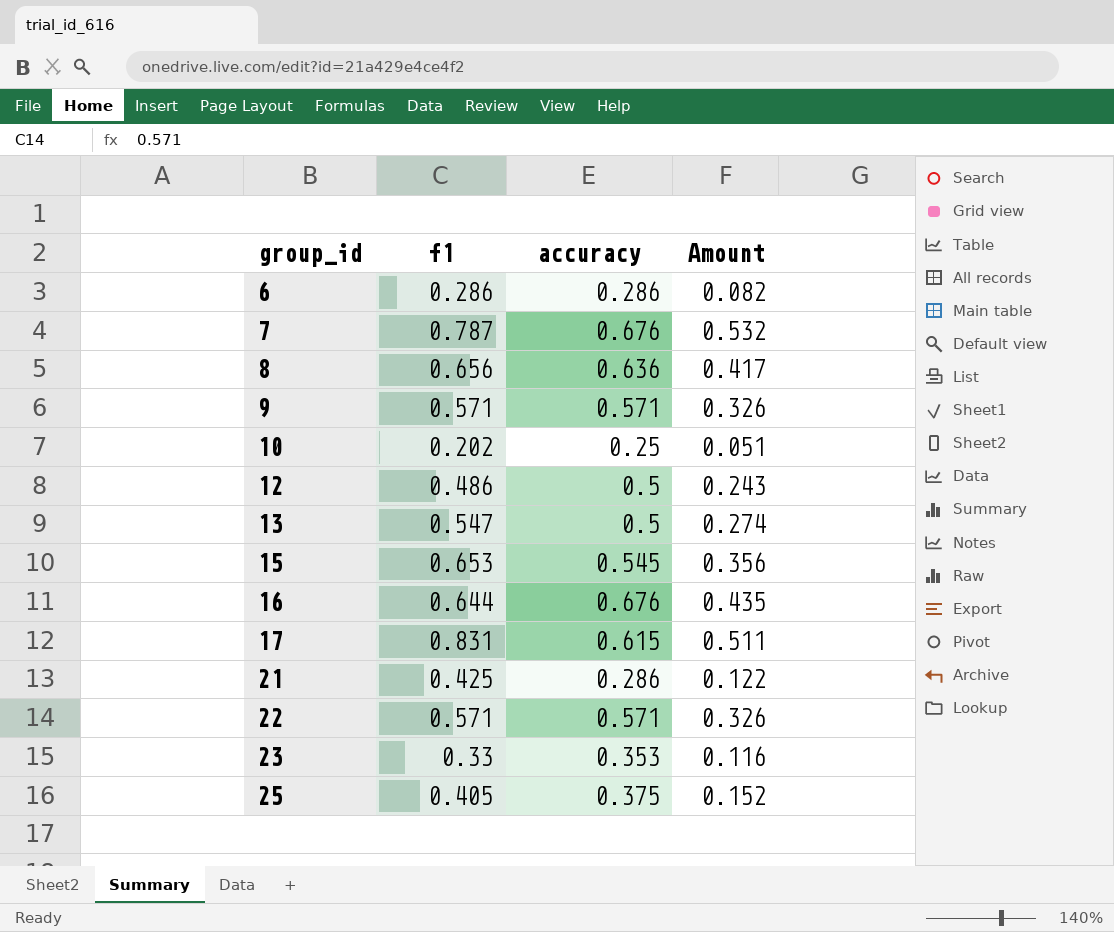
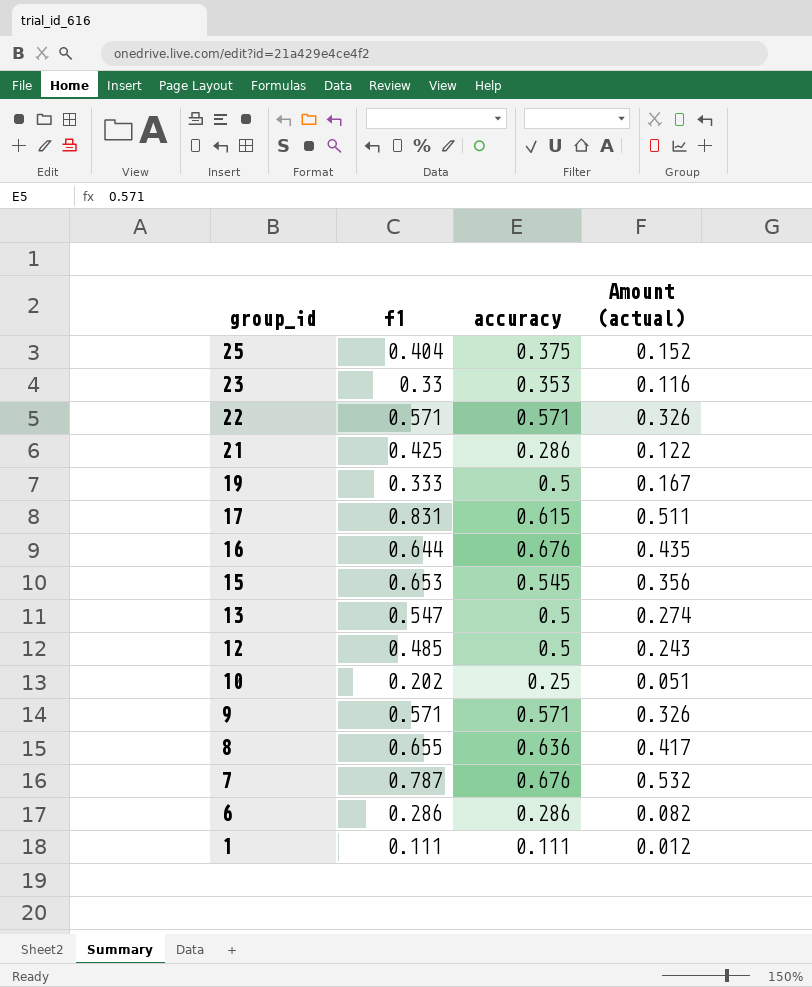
row order: group_id ascending -> group_id descending
column name: Amount -> Amount (actual)
25 | f1: 0.405 -> 0.404
row 19: none -> 0.333 | 0.5 | 0.167
12 | f1: 0.486 -> 0.485
8 | f1: 0.656 -> 0.655
row 1: none -> 0.111 | 0.111 | 0.012

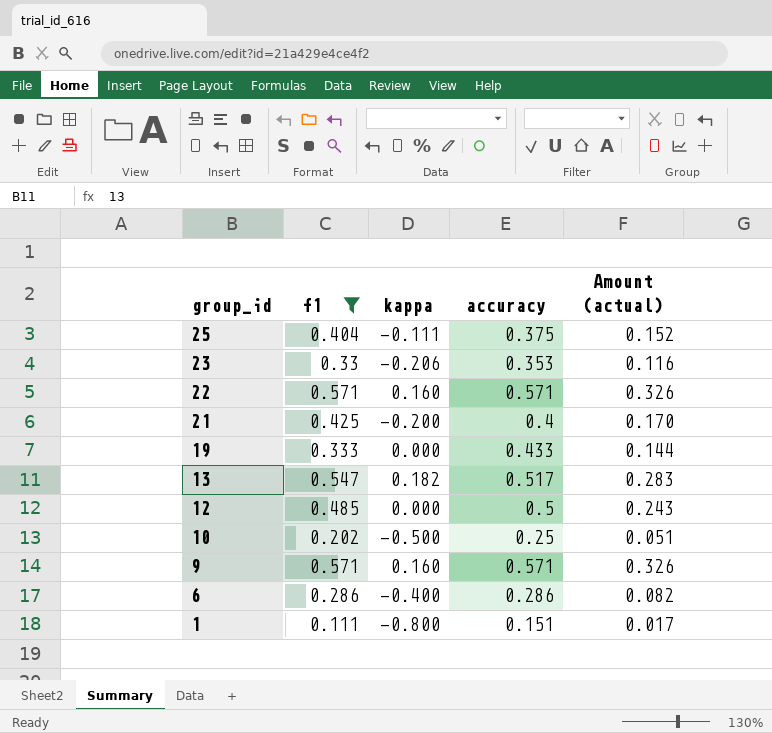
filter: none -> f1 <= 0.571
column kappa | position: none -> 3
21 | accuracy: 0.286 -> 0.4
21 | Amount (actual): 0.122 -> 0.170
19 | accuracy: 0.5 -> 0.433
19 | Amount (actual): 0.167 -> 0.144
13 | accuracy: 0.5 -> 0.517
13 | Amount (actual): 0.274 -> 0.283
1 | accuracy: 0.111 -> 0.151
1 | Amount (actual): 0.012 -> 0.017

